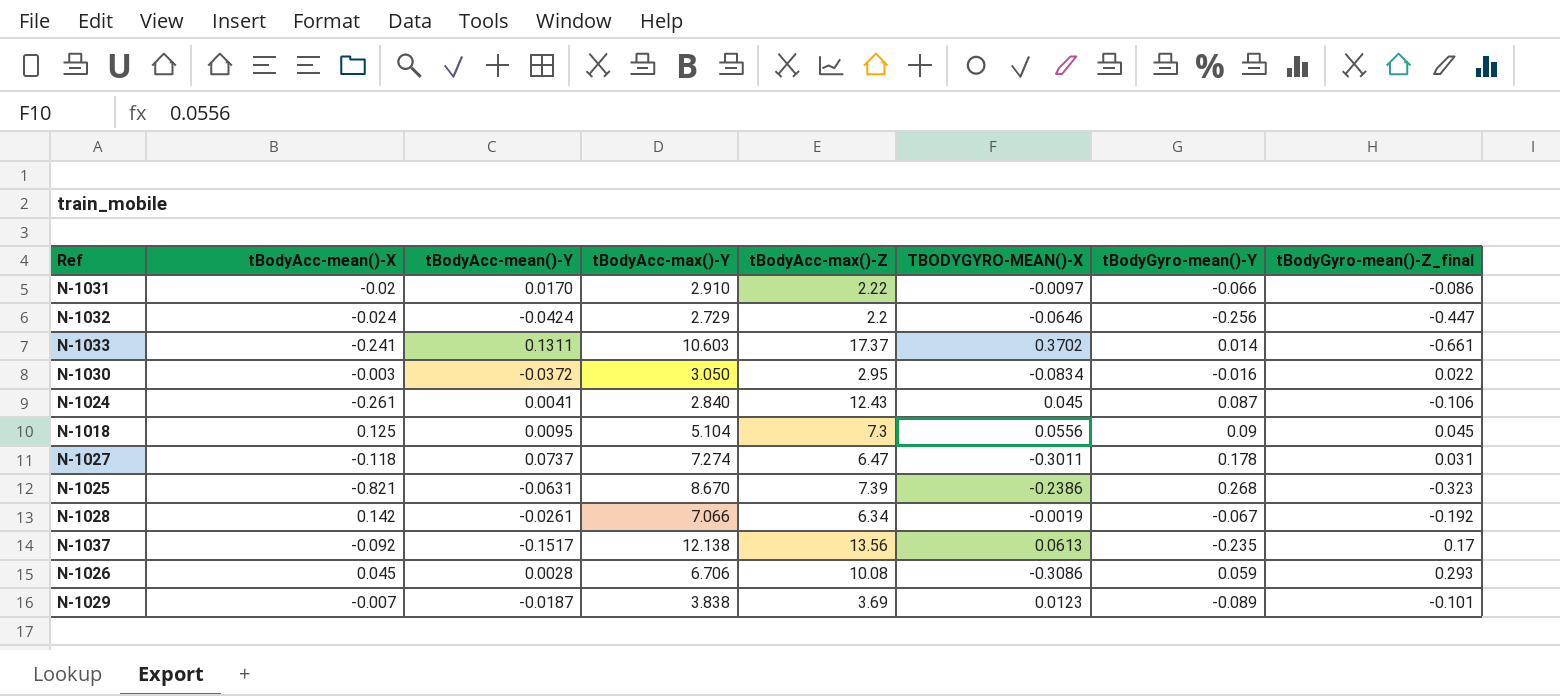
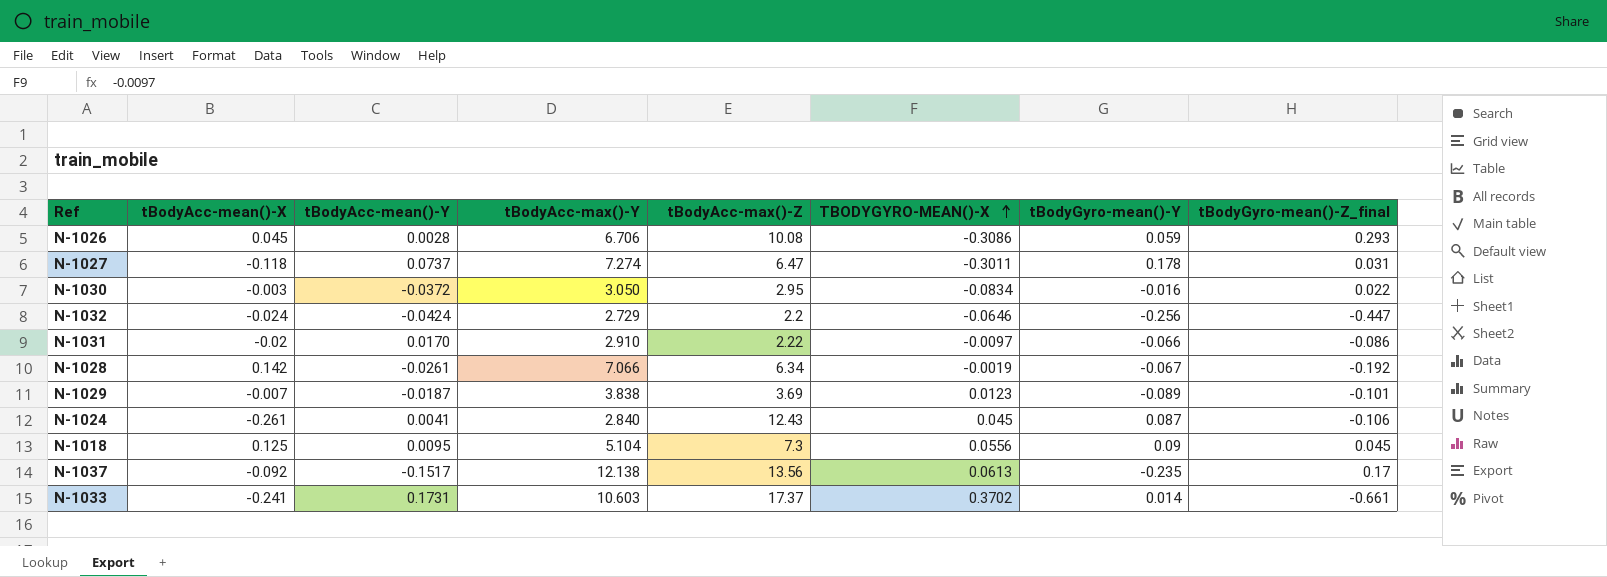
row order: none -> TBODYGYRO-MEAN()-X ascending
row N-1025: -0.821 | -0.0631 | 8.670 | 7.39 | -0.2386 | 0.268 | -0.323 -> none
N-1033 | tBodyAcc-mean()-Y: 0.1311 -> 0.1731

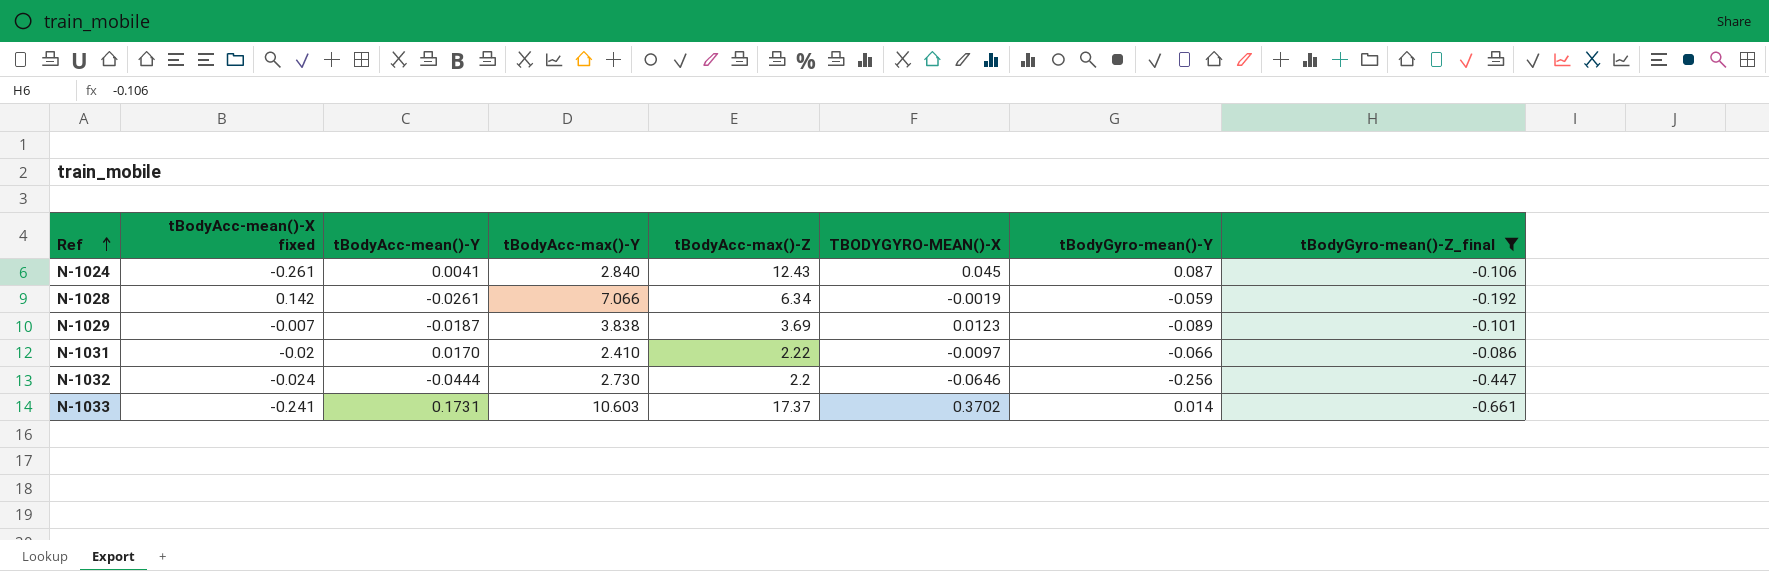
filter: none -> tBodyGyro-mean()-Z_final <= -0.086
row order: TBODYGYRO-MEAN()-X ascending -> Ref ascending
column name: tBodyAcc-mean()-X -> tBodyAcc-mean()-X fixed
N-1028 | tBodyGyro-mean()-Y: -0.067 -> -0.059
N-1031 | tBodyAcc-max()-Y: 2.910 -> 2.410
N-1032 | tBodyAcc-mean()-Y: -0.0424 -> -0.0444
N-1032 | tBodyAcc-max()-Y: 2.729 -> 2.730

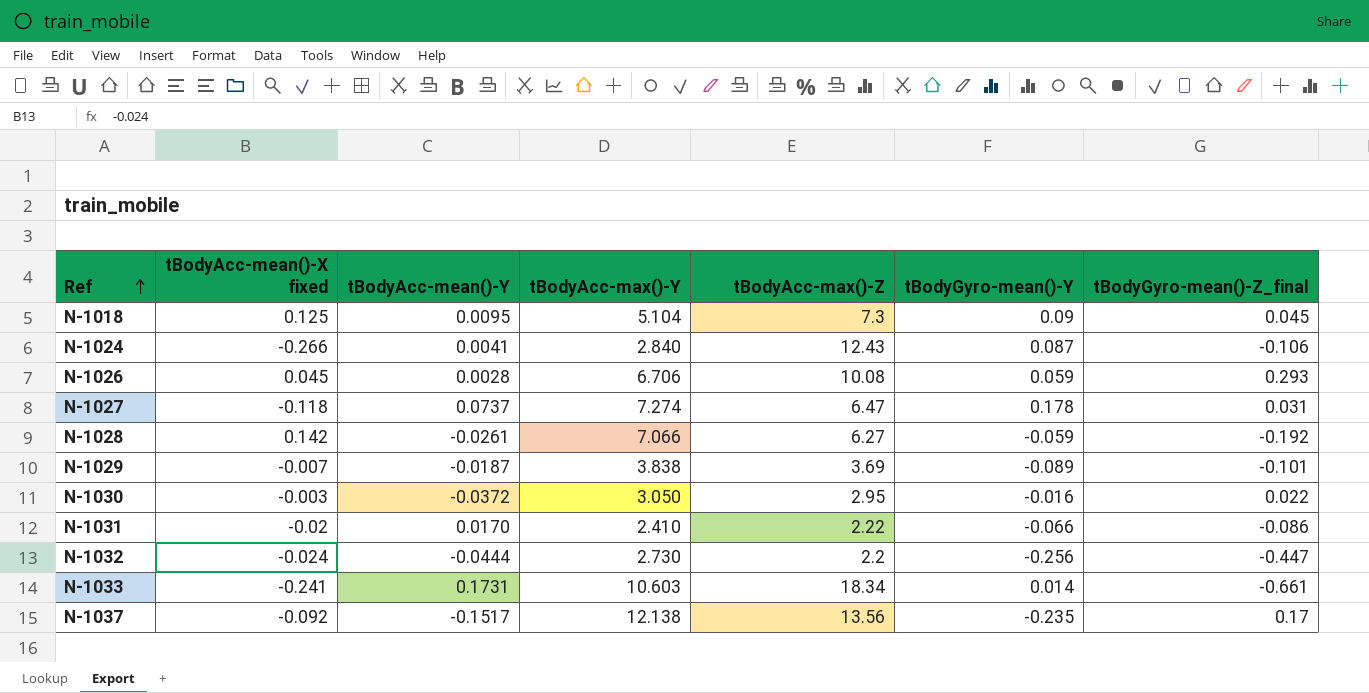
filter: tBodyGyro-mean()-Z_final <= -0.086 -> none
column TBODYGYRO-MEAN()-X | position: 6 -> none
N-1024 | tBodyAcc-mean()-X fixed: -0.261 -> -0.266
N-1028 | tBodyAcc-max()-Z: 6.34 -> 6.27
N-1033 | tBodyAcc-max()-Z: 17.37 -> 18.34

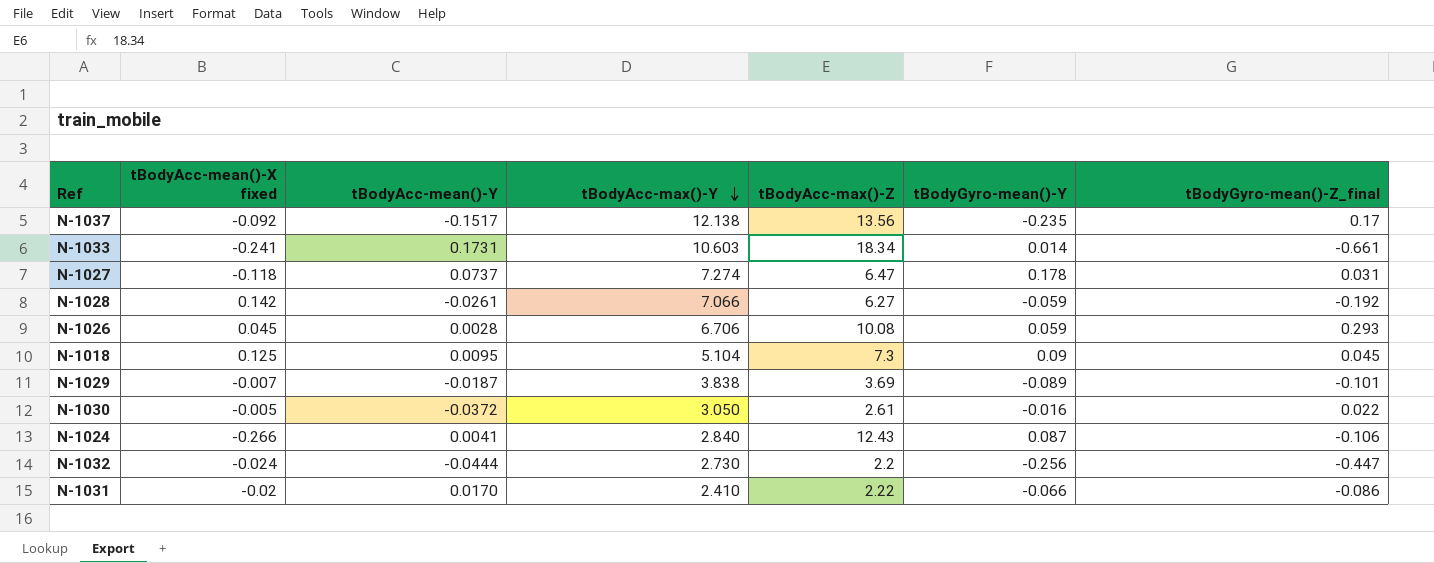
row order: Ref ascending -> tBodyAcc-max()-Y descending
N-1030 | tBodyAcc-mean()-X fixed: -0.003 -> -0.005
N-1030 | tBodyAcc-max()-Z: 2.95 -> 2.61

